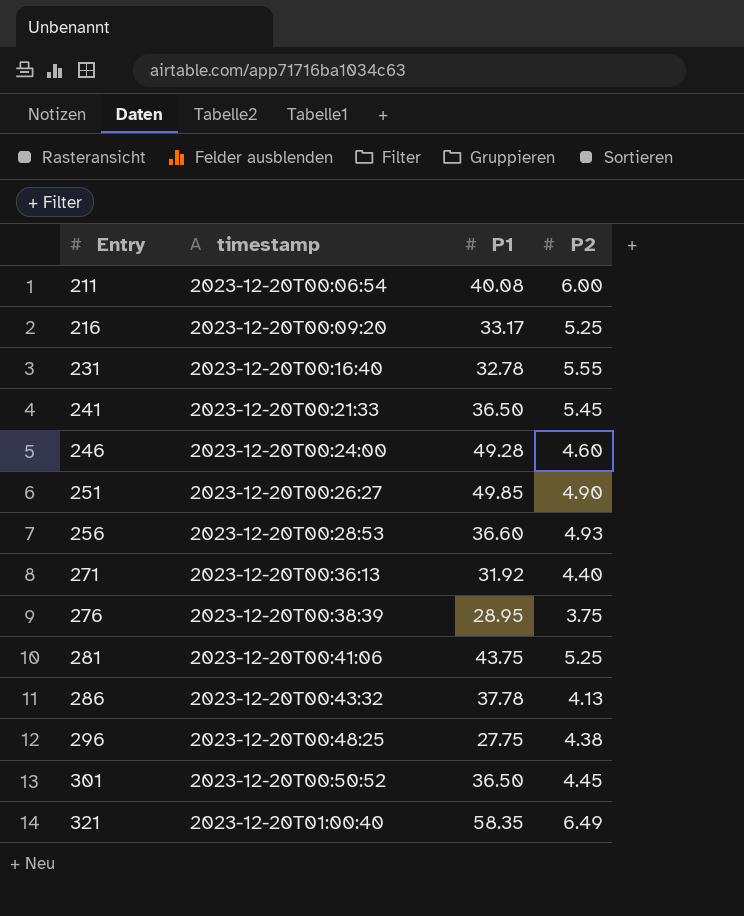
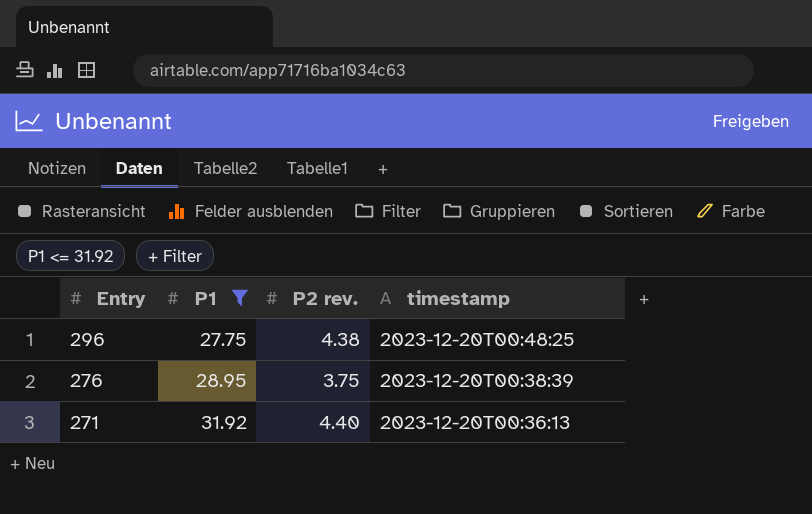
filter: none -> P1 <= 31.92
row order: Entry ascending -> Entry descending
column name: P2 -> P2 rev.
column timestamp | position: 2 -> 4

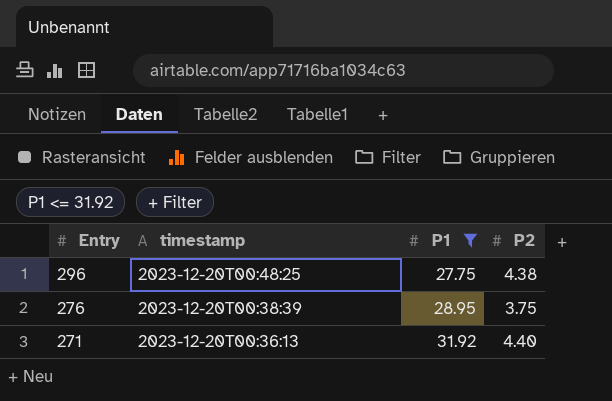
column timestamp | position: 4 -> 2
column name: P2 rev. -> P2

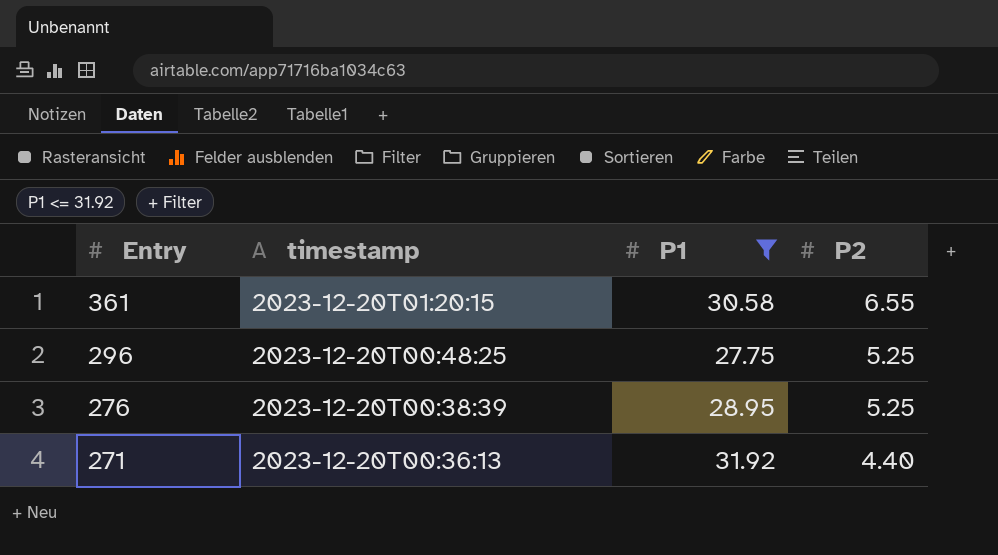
row 361: none -> 2023-12-20T01:20:15 | 30.58 | 6.55
296 | P2: 4.38 -> 5.25
276 | P2: 3.75 -> 5.25

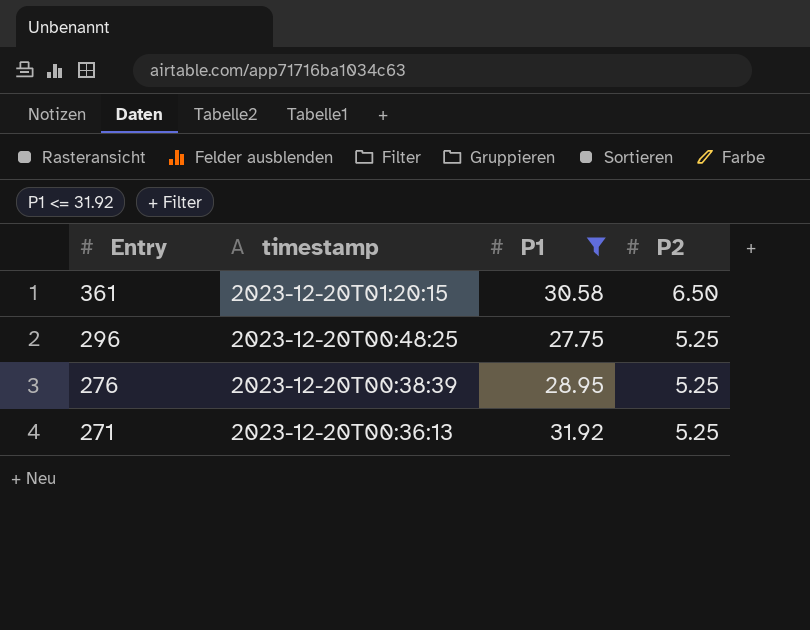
361 | P2: 6.55 -> 6.50
271 | P2: 4.40 -> 5.25

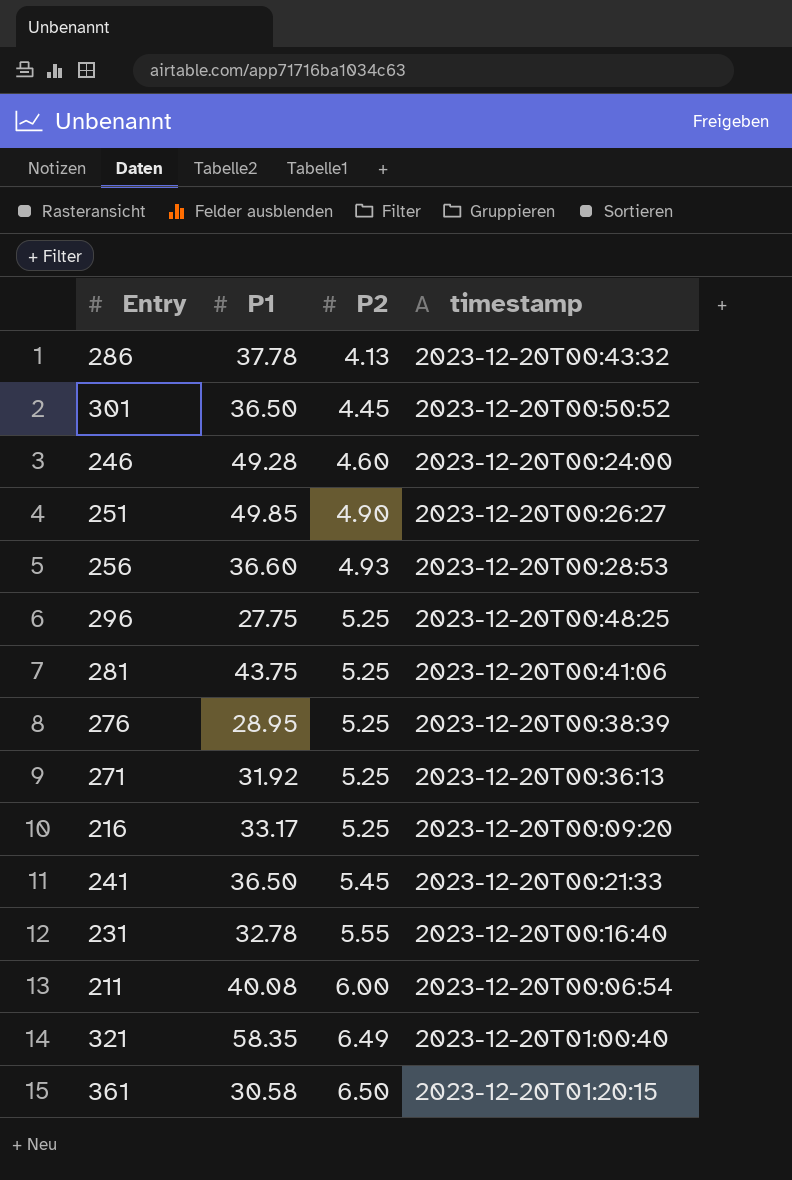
filter: P1 <= 31.92 -> none
row order: Entry descending -> P2 ascending
column timestamp | position: 2 -> 4

